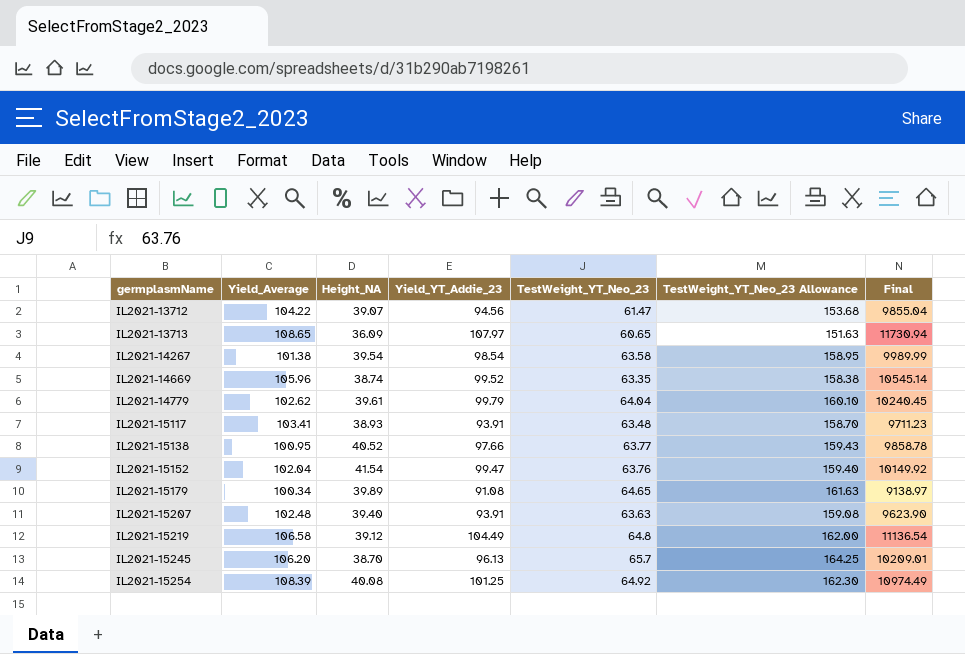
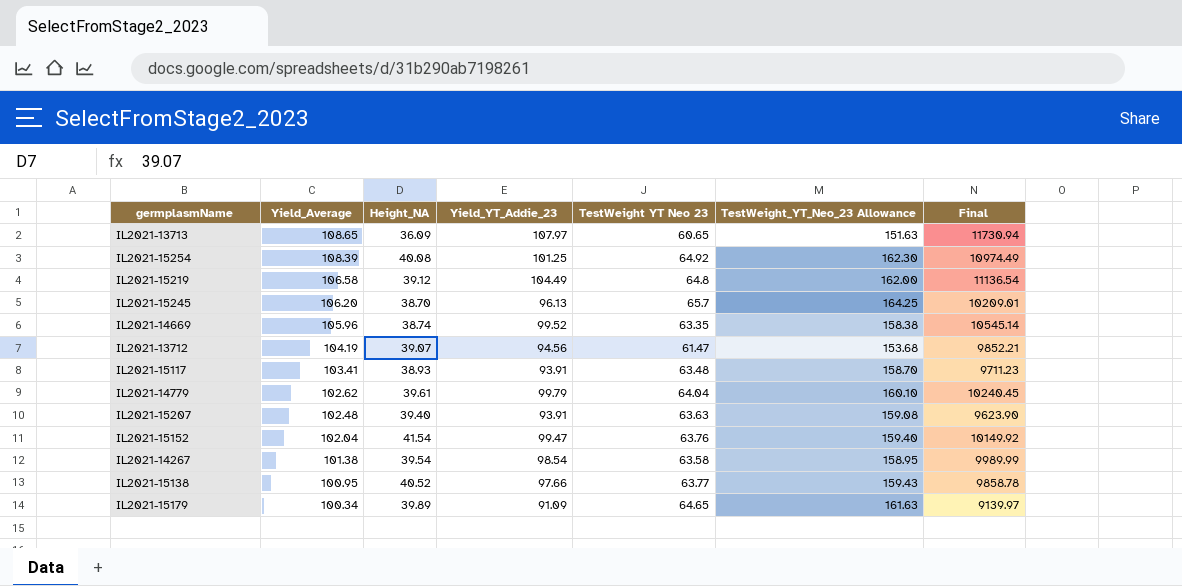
row order: germplasmName ascending -> Yield_Average descending
column name: TestWeight_YT_Neo_23 -> TestWeight YT Neo 23
IL2021-13712 | Yield_Average: 104.22 -> 104.19
IL2021-13712 | Final: 9855.04 -> 9852.21
IL2021-15179 | Yield_YT_Addie_23: 91.08 -> 91.09
IL2021-15179 | Final: 9138.97 -> 9139.97

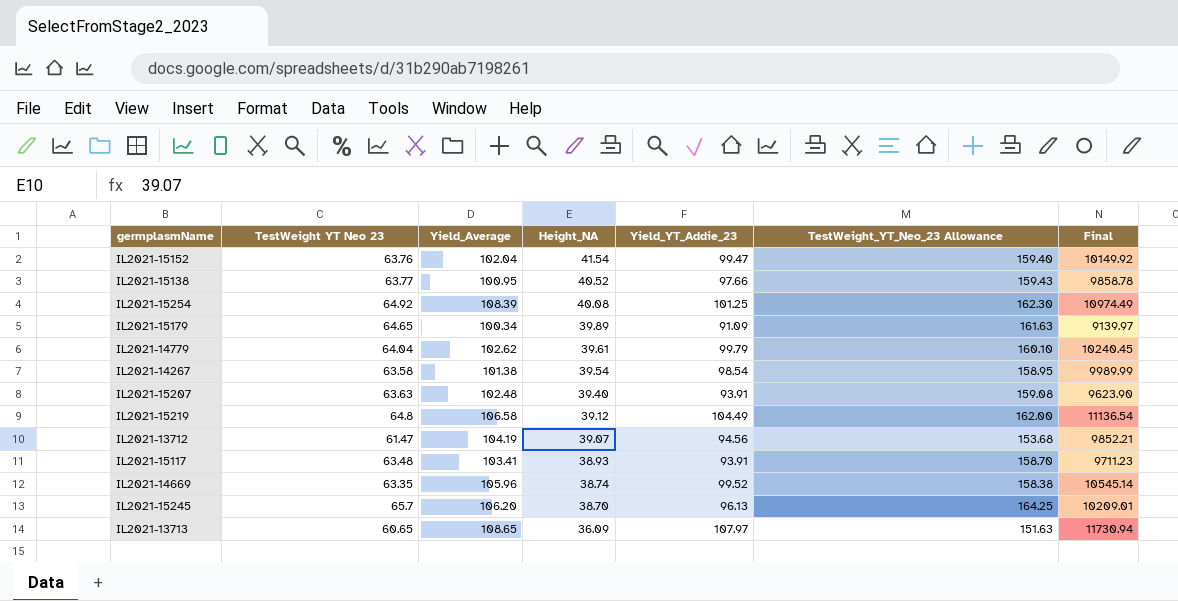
row order: Yield_Average descending -> Height_NA descending
column TestWeight YT Neo 23 | position: 5 -> 2

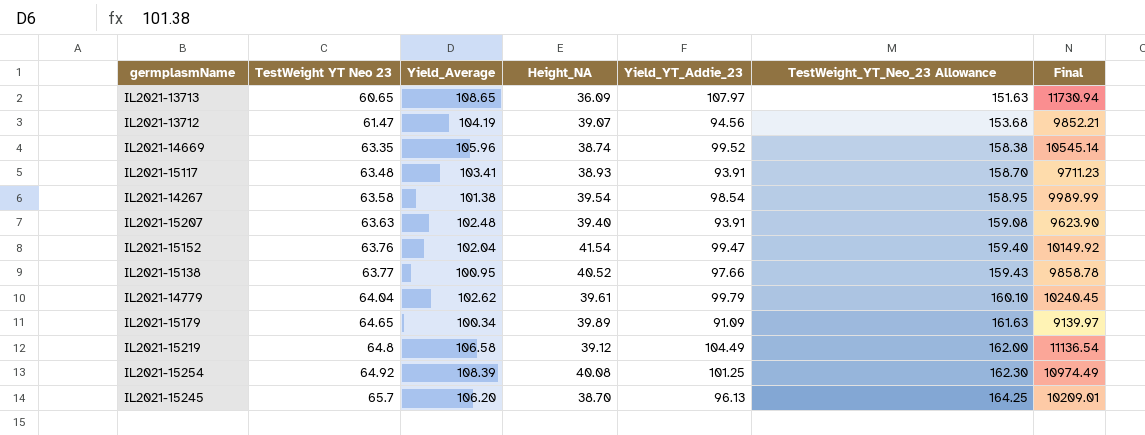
row order: Height_NA descending -> TestWeight YT Neo 23 ascending

